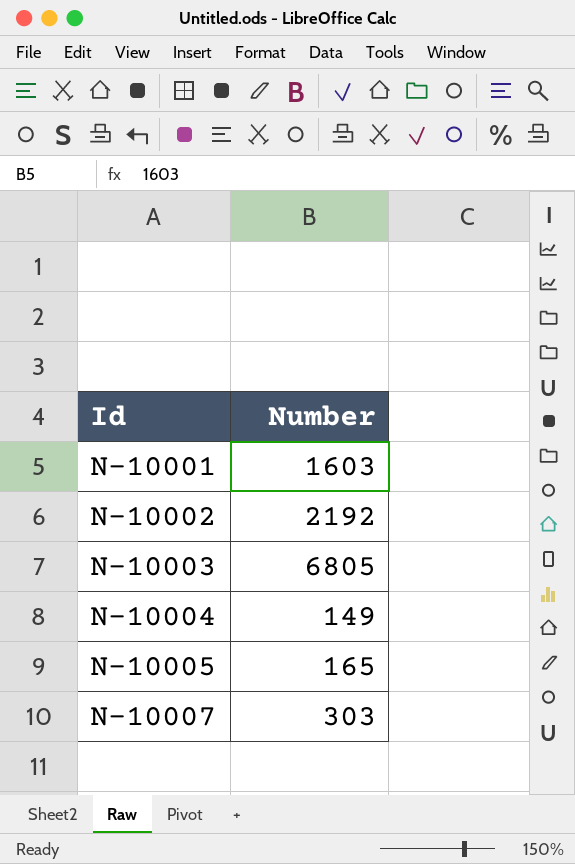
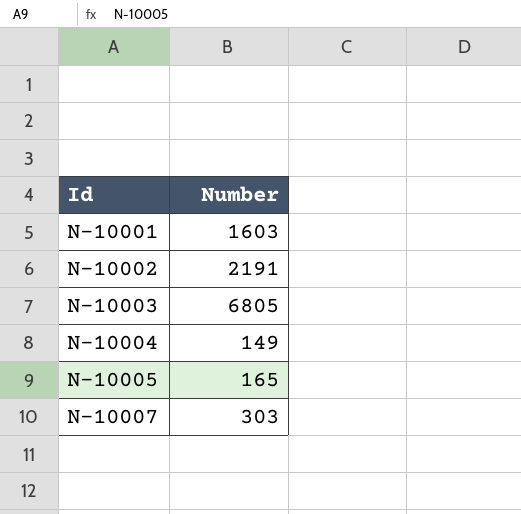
N-10002 | Number: 2192 -> 2191

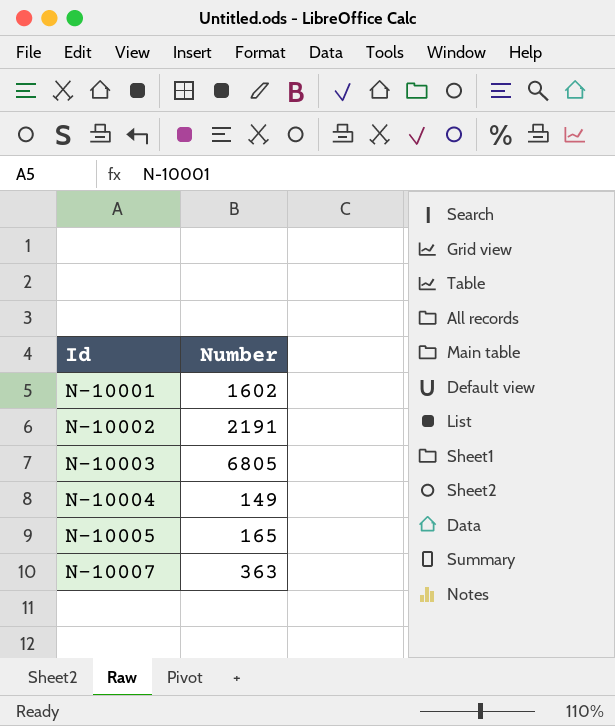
N-10001 | Number: 1603 -> 1602
N-10007 | Number: 303 -> 363

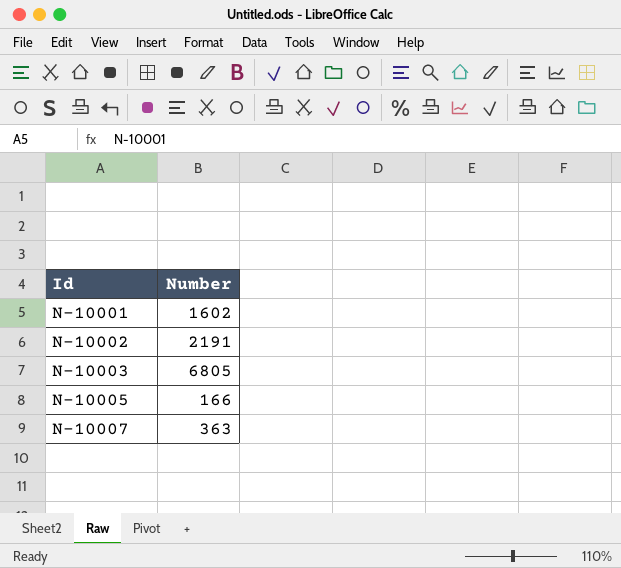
row N-10004: 149 -> none
N-10005 | Number: 165 -> 166

